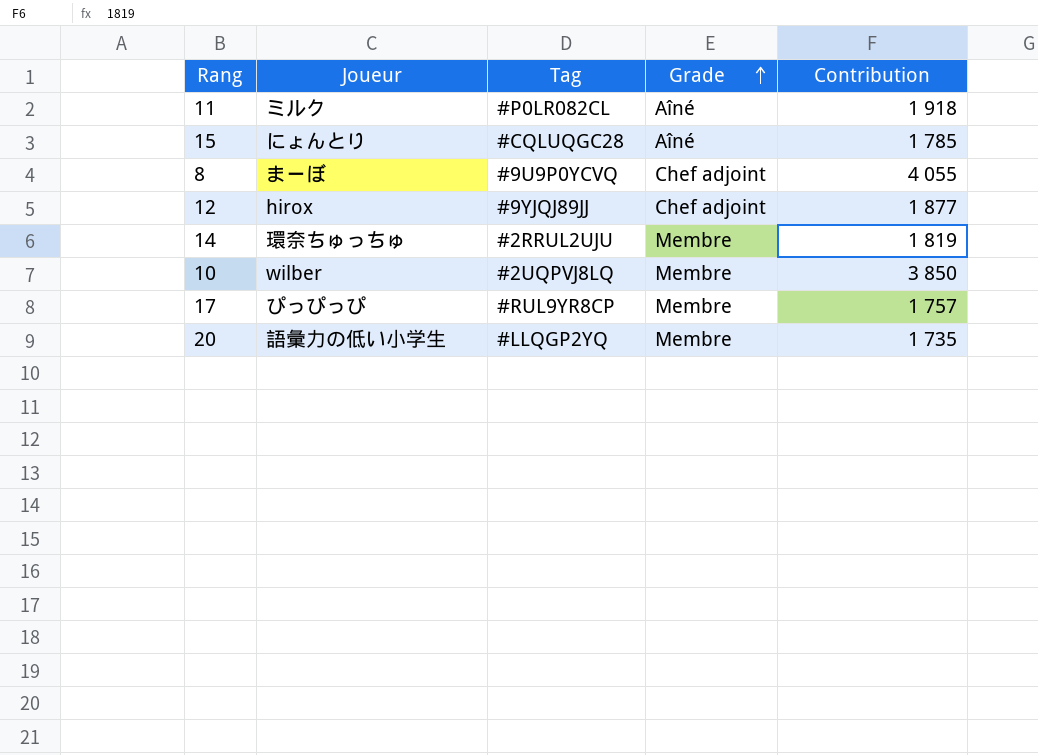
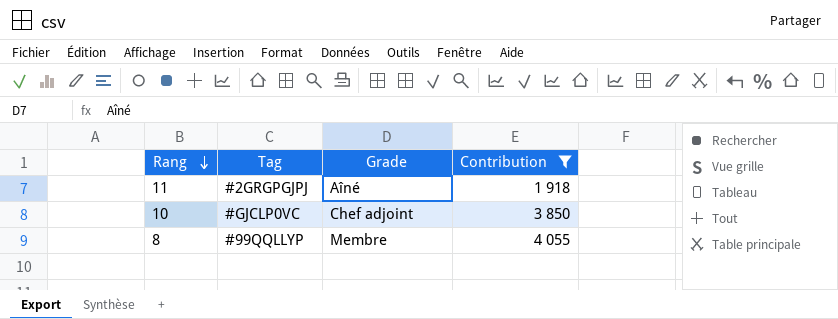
filter: none -> Contribution >= 1 918
row order: Grade ascending -> Rang descending
column Joueur | position: 2 -> none
11 | Tag: #P0LR082CL -> #2GRGPGJPJ
10 | Tag: #2UQPVJ8LQ -> #GJCLP0VC
10 | Grade: Membre -> Chef adjoint
8 | Tag: #9U9P0YCVQ -> #99QQLLYP
8 | Grade: Chef adjoint -> Membre

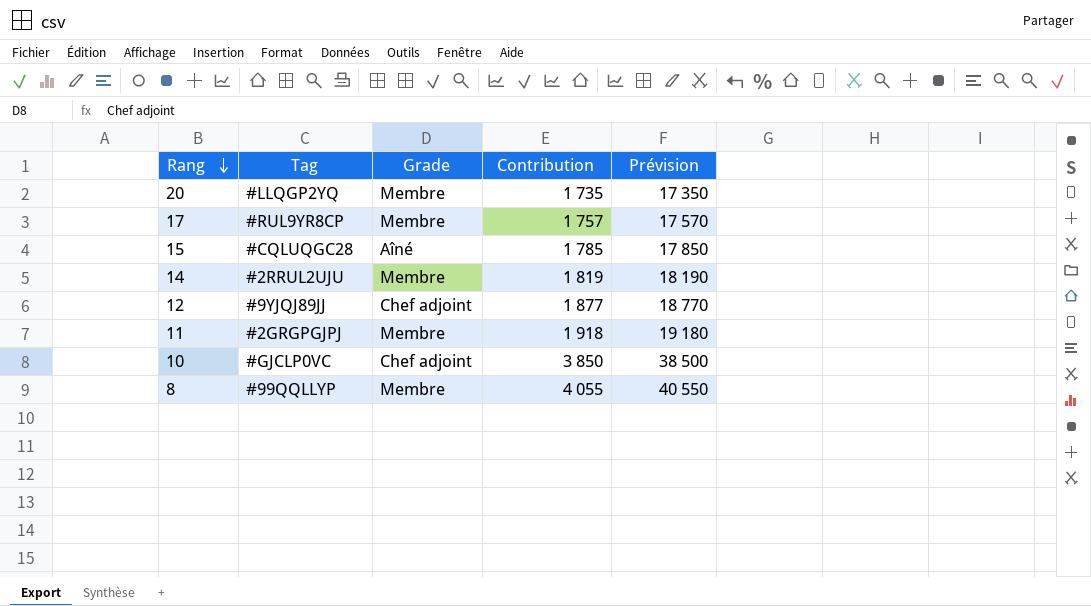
filter: Contribution >= 1 918 -> none
column Prévision | formula: none -> [Contribution] * 10
11 | Grade: Aîné -> Membre

